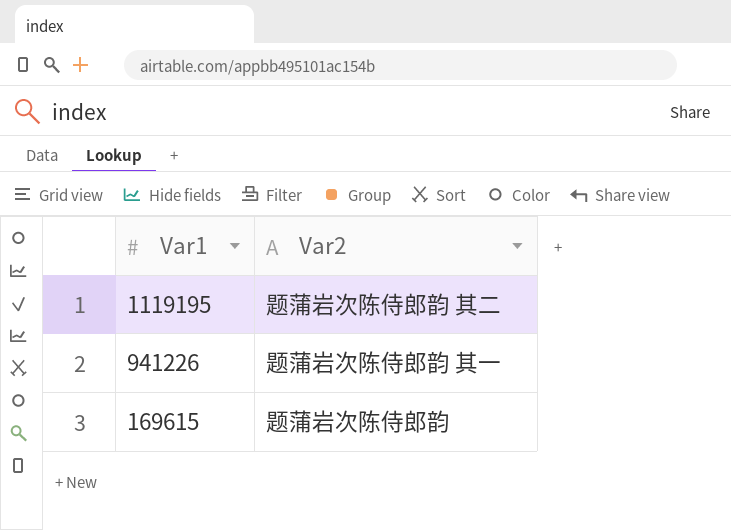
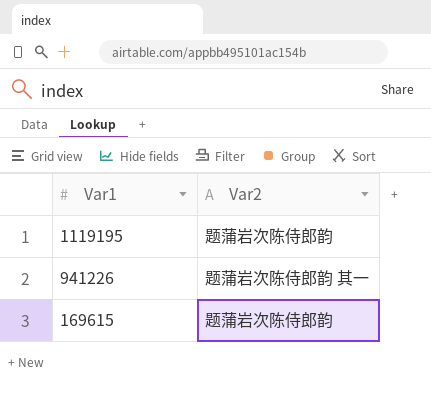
1119195 | Var2: 题蒲岩次陈侍郎韵 其二 -> 题蒲岩次陈侍郎韵

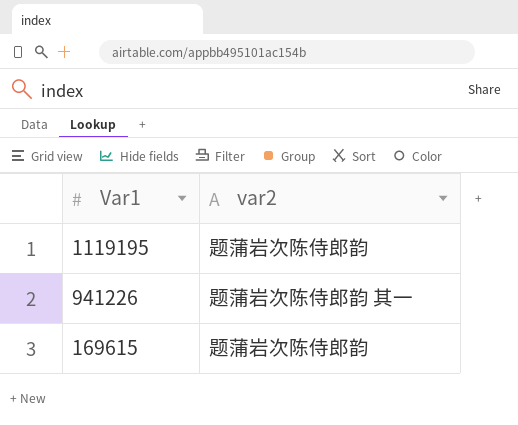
column name: Var2 -> var2

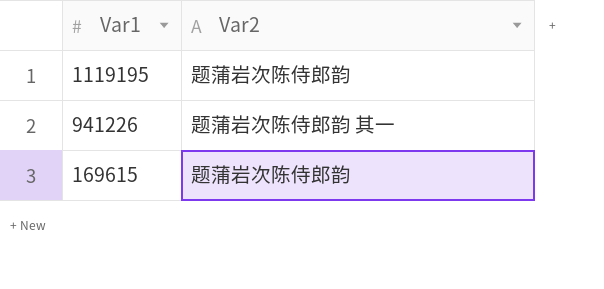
column name: var2 -> Var2

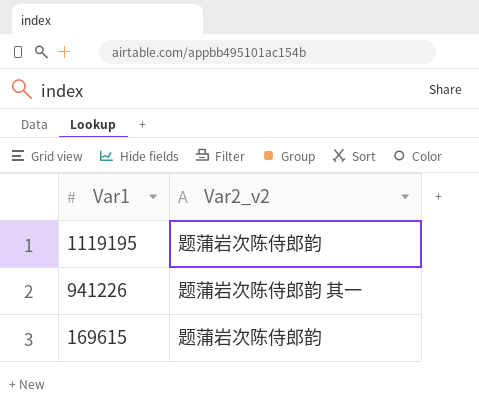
column name: Var2 -> Var2_v2

